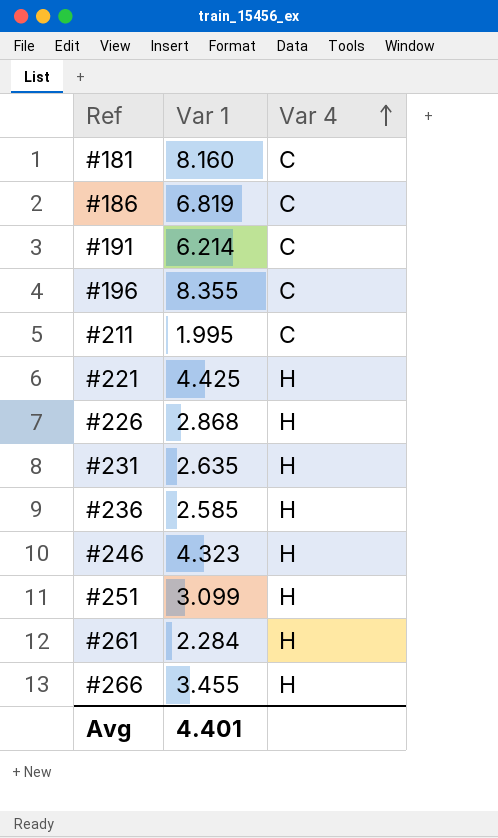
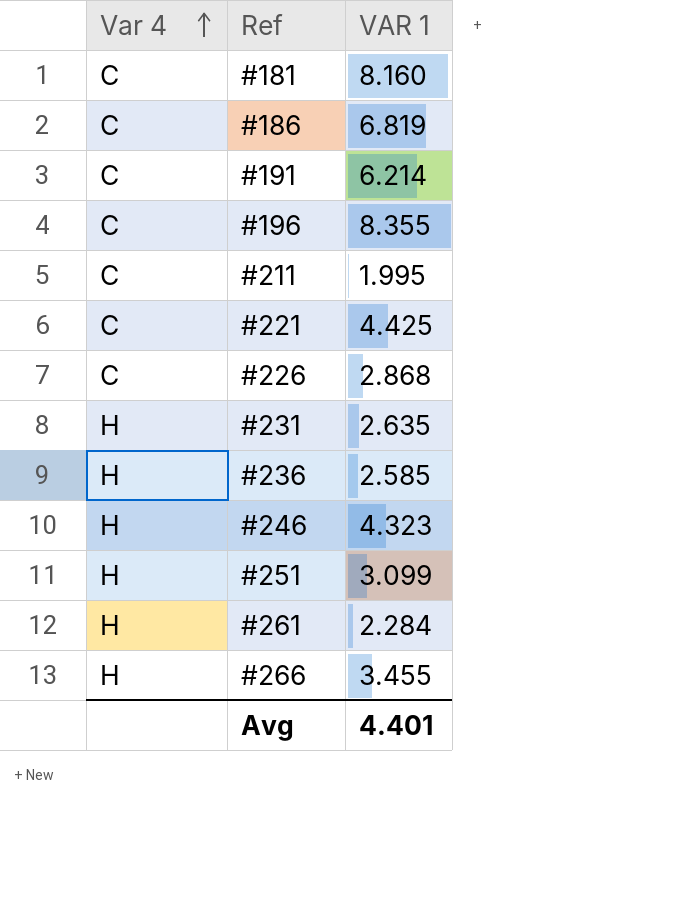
column Var 4 | position: 3 -> 1
column name: Var 1 -> VAR 1
#221 | Var 4: H -> C
#226 | Var 4: H -> C

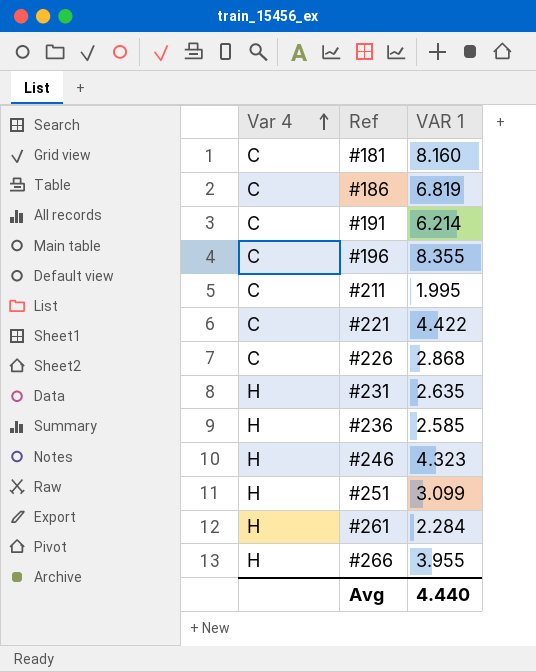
#221 | VAR 1: 4.425 -> 4.422
#266 | VAR 1: 3.455 -> 3.955
Avg | VAR 1: 4.401 -> 4.440

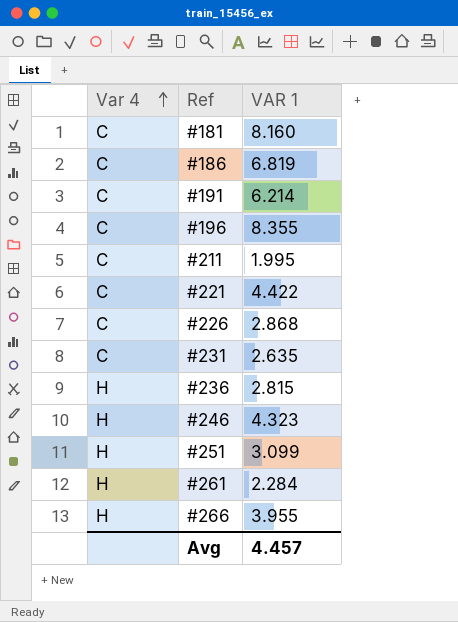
#231 | Var 4: H -> C
#236 | VAR 1: 2.585 -> 2.815
Avg | VAR 1: 4.440 -> 4.457

